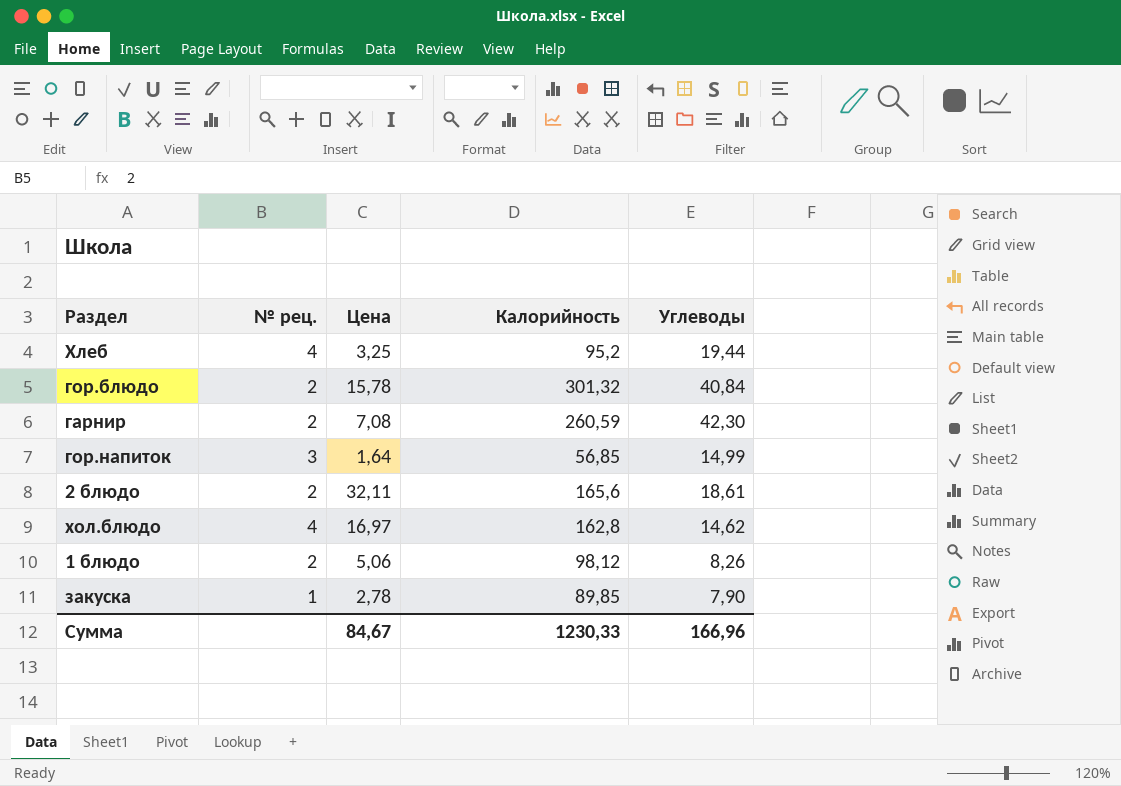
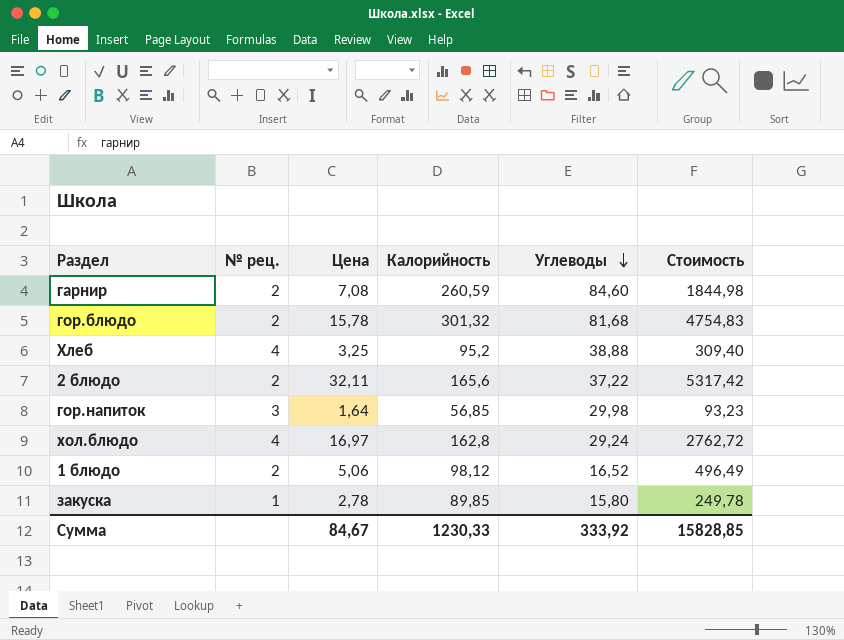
row order: none -> Углеводы descending
column Стоимость | formula: none -> [Цена] * [Калорийность]
гарнир | Углеводы: 42,30 -> 84,60
гор.блюдо | Углеводы: 40,84 -> 81,68
Хлеб | Углеводы: 19,44 -> 38,88
2 блюдо | Углеводы: 18,61 -> 37,22
гор.напиток | Углеводы: 14,99 -> 29,98
хол.блюдо | Углеводы: 14,62 -> 29,24
1 блюдо | Углеводы: 8,26 -> 16,52
закуска | Углеводы: 7,90 -> 15,80
Сумма | Углеводы: 166,96 -> 333,92

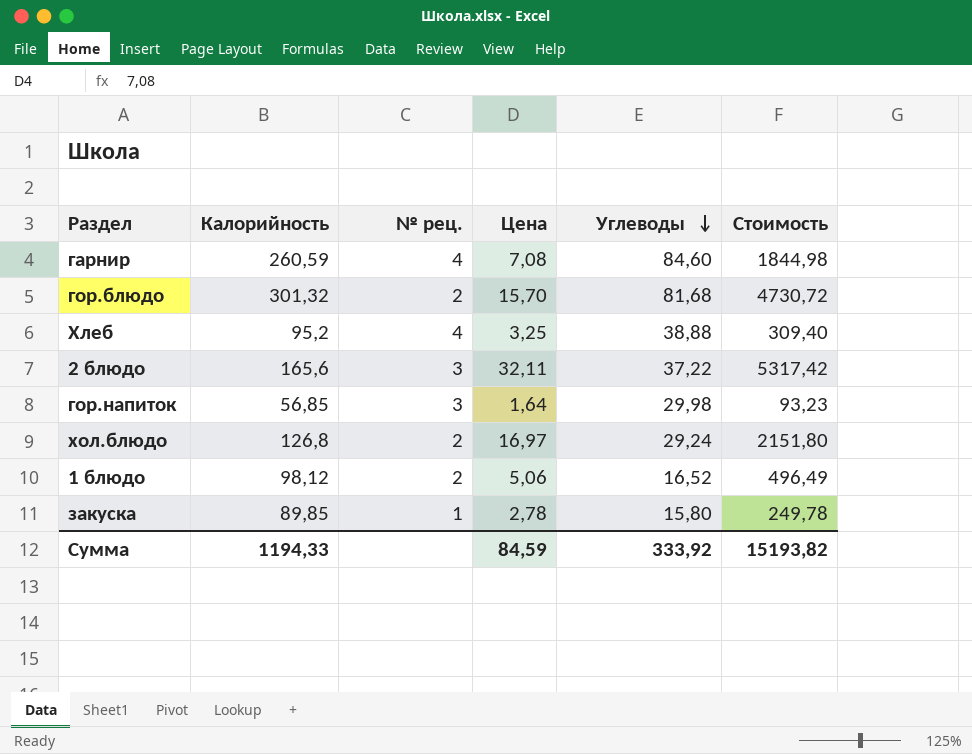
column Калорийность | position: 4 -> 2
гарнир | № рец.: 2 -> 4
гор.блюдо | Цена: 15,78 -> 15,70
гор.блюдо | Стоимость: 4754,83 -> 4730,72
2 блюдо | № рец.: 2 -> 3
хол.блюдо | Калорийность: 162,8 -> 126,8
хол.блюдо | № рец.: 4 -> 2
хол.блюдо | Стоимость: 2762,72 -> 2151,80
Сумма | Калорийность: 1230,33 -> 1194,33
Сумма | Цена: 84,67 -> 84,59
Сумма | Стоимость: 15828,85 -> 15193,82

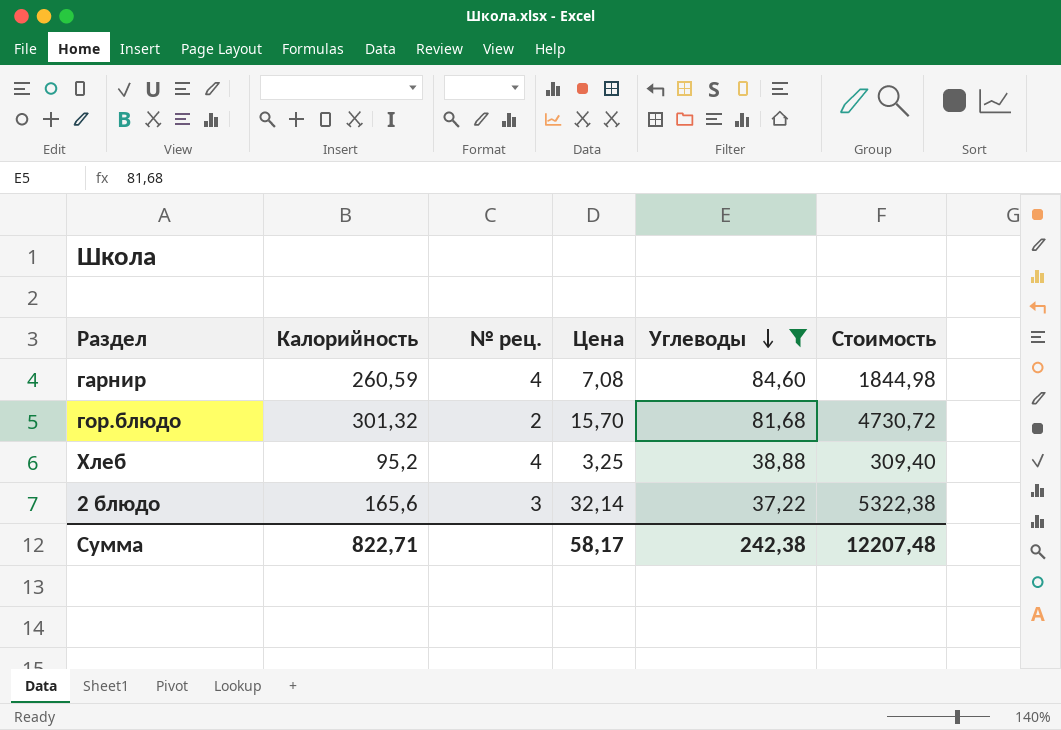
filter: none -> Углеводы >= 37,22
2 блюдо | Цена: 32,11 -> 32,14
2 блюдо | Стоимость: 5317,42 -> 5322,38
Сумма | Калорийность: 1194,33 -> 822,71
Сумма | Цена: 84,59 -> 58,17
Сумма | Углеводы: 333,92 -> 242,38
Сумма | Стоимость: 15193,82 -> 12207,48

